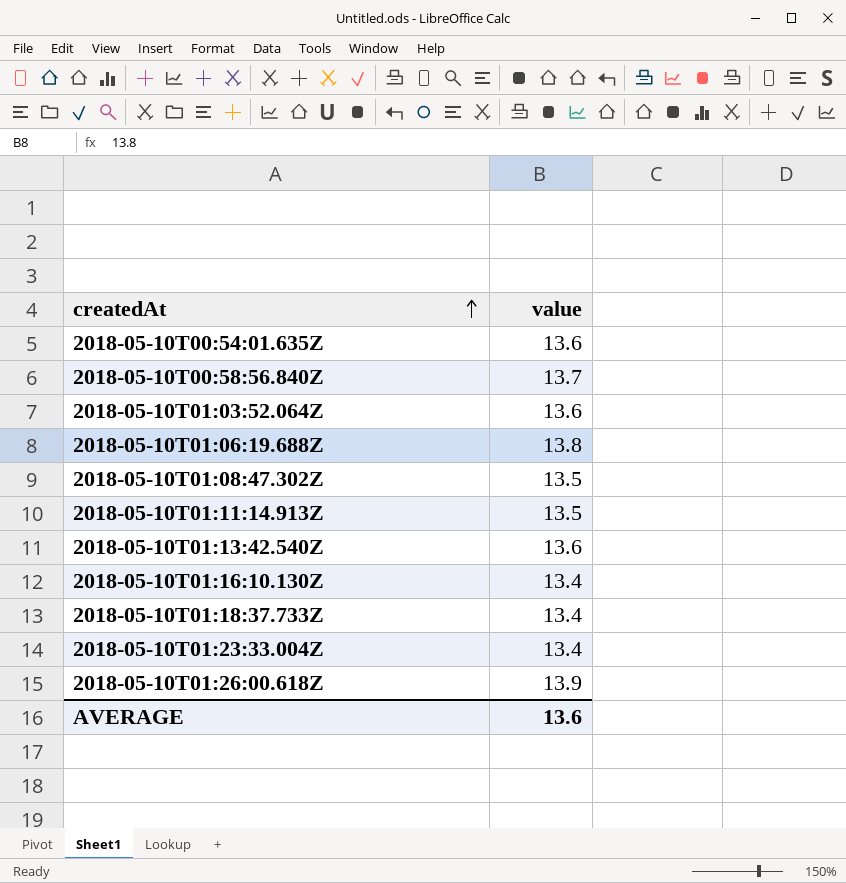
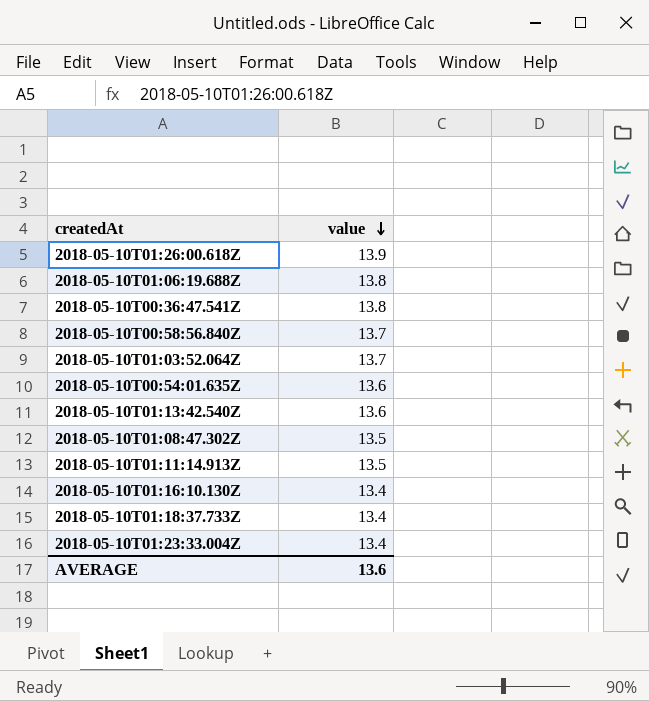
row order: createdAt ascending -> value descending
row 2018-05-10T00:36:47.541Z: none -> 13.8
2018-05-10T01:03:52.064Z | value: 13.6 -> 13.7

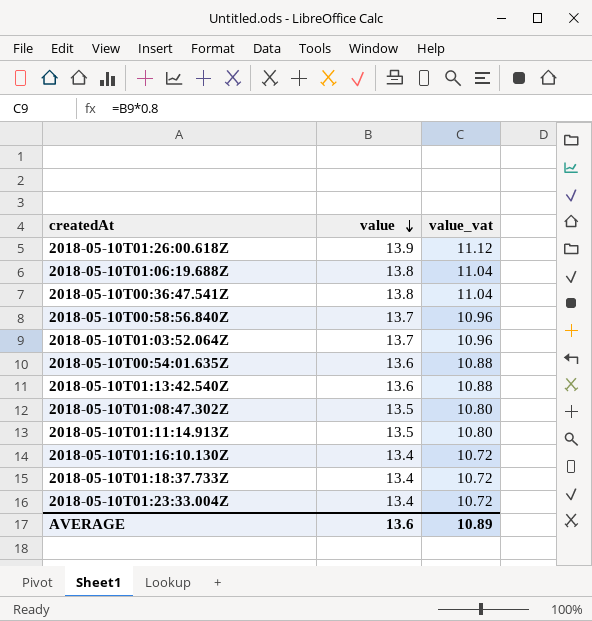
column value_vat | formula: none -> [value] * 0.8

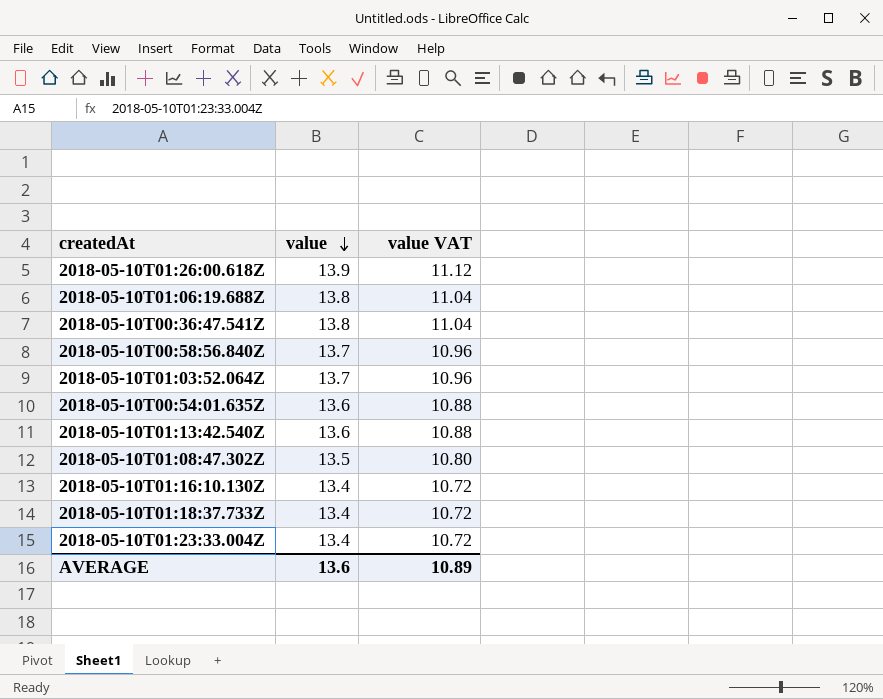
column name: value_vat -> value VAT
row 2018-05-10T01:11:14.913Z: 13.5 | 10.80 -> none

